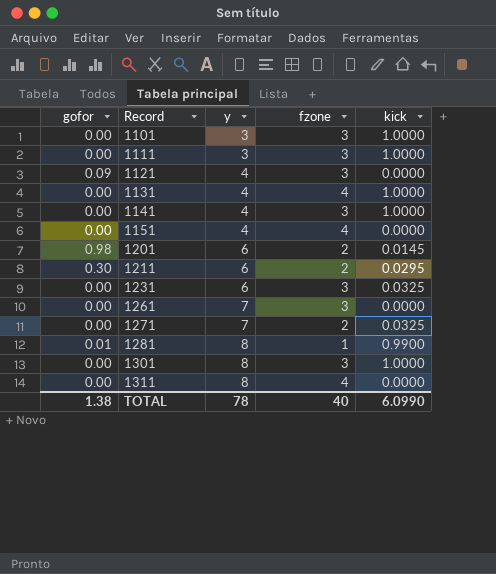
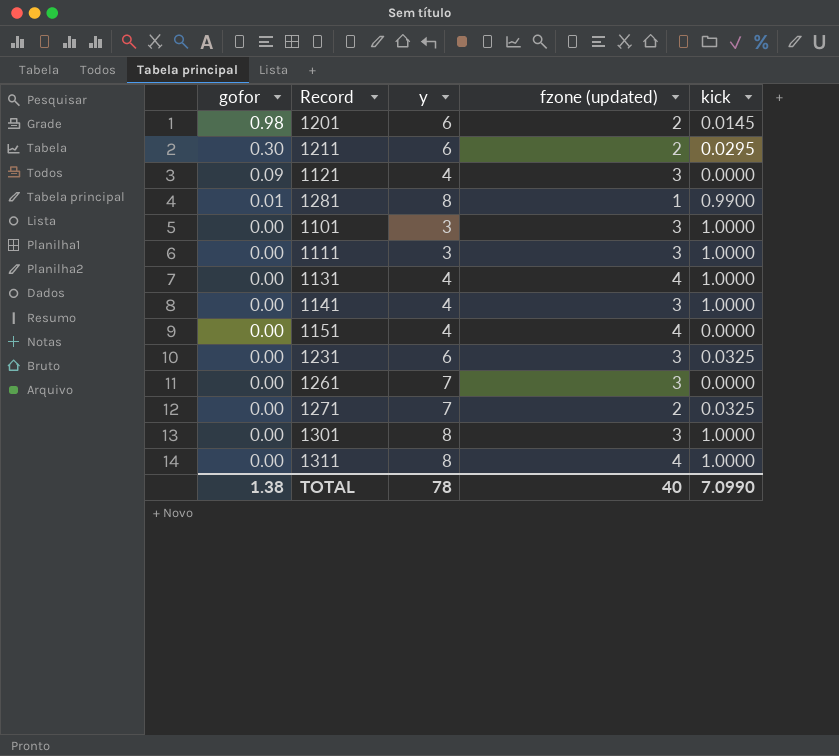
row order: Record ascending -> gofor descending
column name: fzone -> fzone (updated)
1311 | kick: 0.0000 -> 1.0000
TOTAL | kick: 6.0990 -> 7.0990

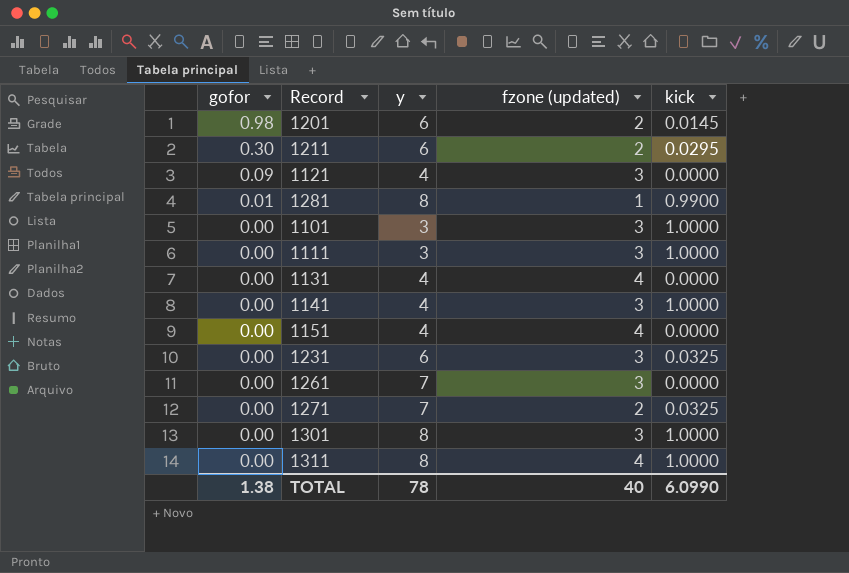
1131 | kick: 1.0000 -> 0.0000
TOTAL | kick: 7.0990 -> 6.0990

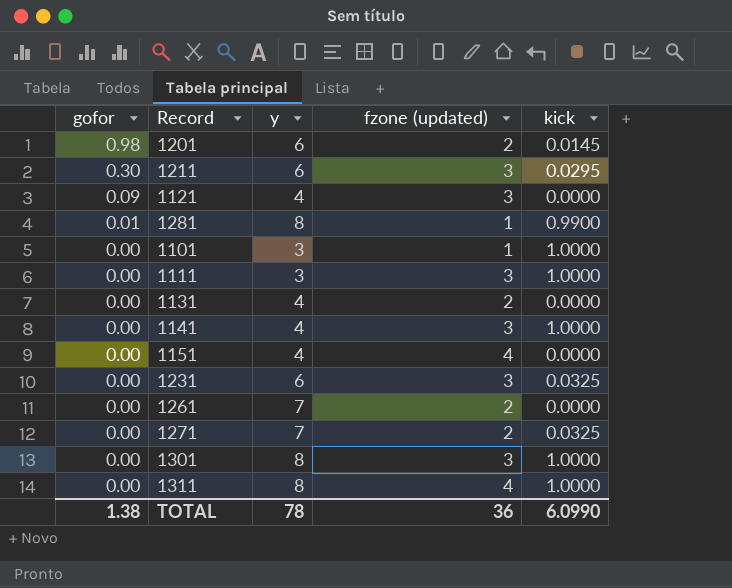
1211 | fzone (updated): 2 -> 3
1101 | fzone (updated): 3 -> 1
1131 | fzone (updated): 4 -> 2
1261 | fzone (updated): 3 -> 2
TOTAL | fzone (updated): 40 -> 36

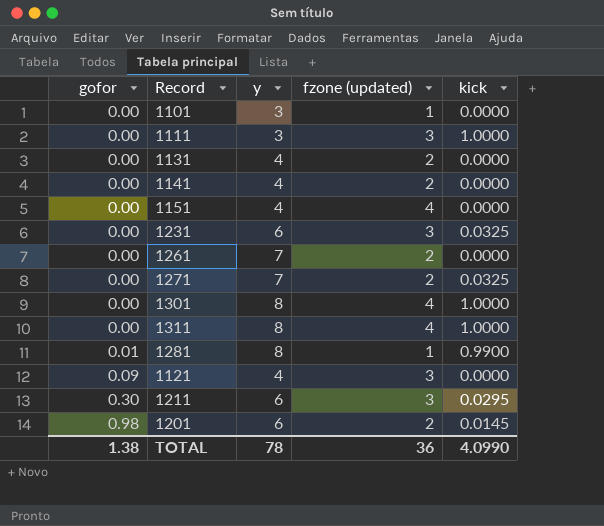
row order: gofor descending -> gofor ascending
1101 | kick: 1.0000 -> 0.0000
1141 | fzone (updated): 3 -> 2
1141 | kick: 1.0000 -> 0.0000
1301 | fzone (updated): 3 -> 4
TOTAL | kick: 6.0990 -> 4.0990

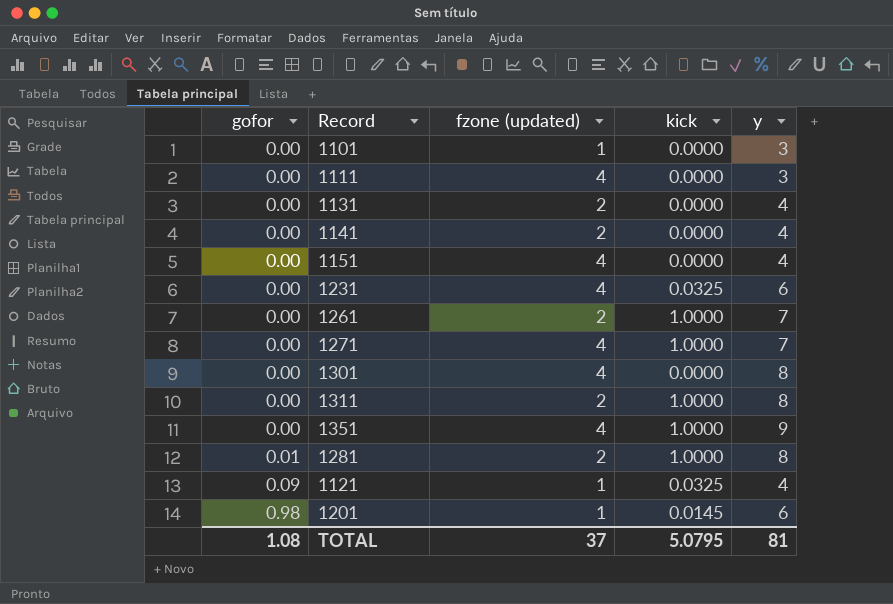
column y | position: 3 -> 5
row 1211: 0.30 | 6 | 3 | 0.0295 -> none
1111 | fzone (updated): 3 -> 4
1111 | kick: 1.0000 -> 0.0000
1231 | fzone (updated): 3 -> 4
1261 | kick: 0.0000 -> 1.0000
1271 | fzone (updated): 2 -> 4
1271 | kick: 0.0325 -> 1.0000
1301 | kick: 1.0000 -> 0.0000
1311 | fzone (updated): 4 -> 2
row 1351: none -> 0.00 | 4 | 1.0000 | 9
1281 | fzone (updated): 1 -> 2
1281 | kick: 0.9900 -> 1.0000
1121 | fzone (updated): 3 -> 1
1121 | kick: 0.0000 -> 0.0325
1201 | fzone (updated): 2 -> 1
TOTAL | gofor: 1.38 -> 1.08
TOTAL | fzone (updated): 36 -> 37
TOTAL | kick: 4.0990 -> 5.0795
TOTAL | y: 78 -> 81

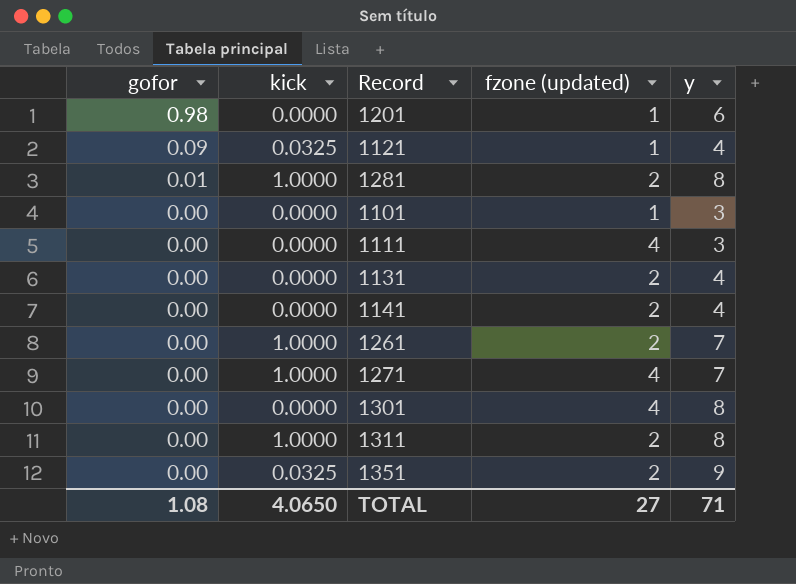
row order: gofor ascending -> gofor descending
column kick | position: 4 -> 2
row 1151: 0.00 | 4 | 0.0000 | 4 -> none
row 1231: 0.00 | 4 | 0.0325 | 6 -> none
1201 | kick: 0.0145 -> 0.0000
1351 | kick: 1.0000 -> 0.0325
1351 | fzone (updated): 4 -> 2
TOTAL | kick: 5.0795 -> 4.0650
TOTAL | fzone (updated): 37 -> 27
TOTAL | y: 81 -> 71

